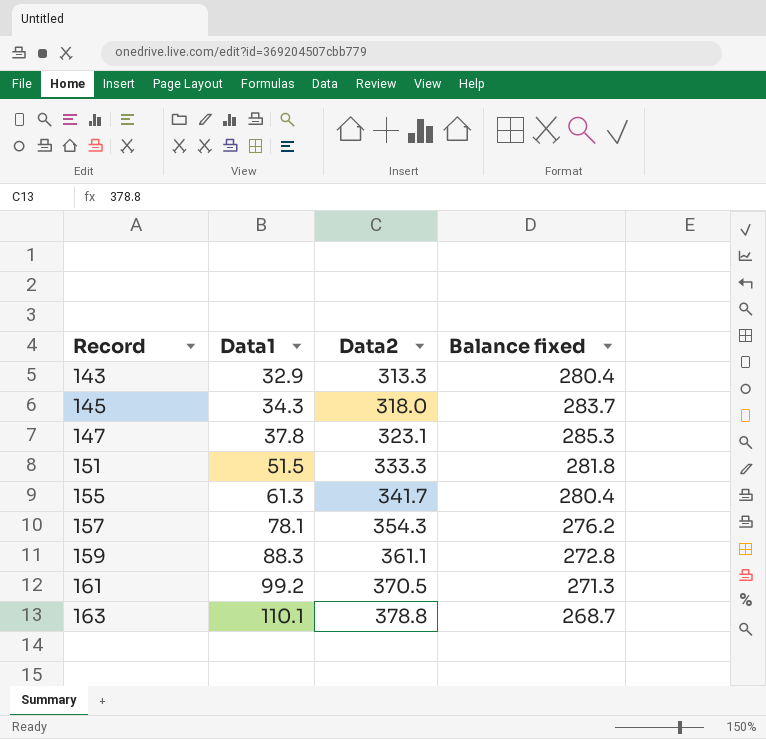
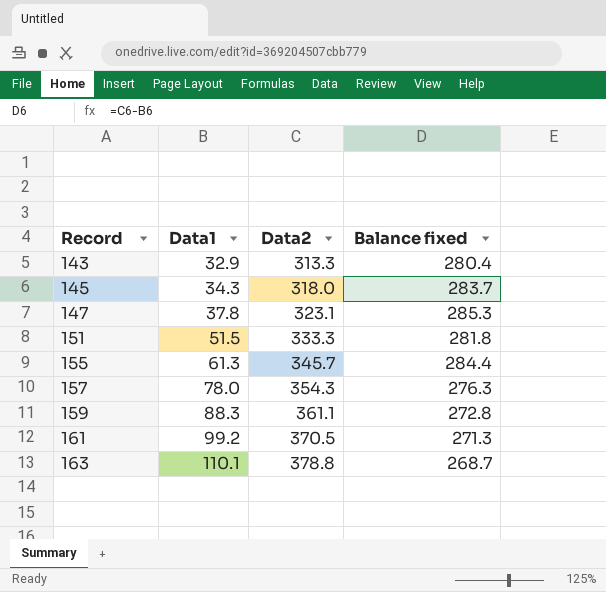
155 | Data2: 341.7 -> 345.7
155 | Balance fixed: 280.4 -> 284.4
157 | Data1: 78.1 -> 78.0
157 | Balance fixed: 276.2 -> 276.3

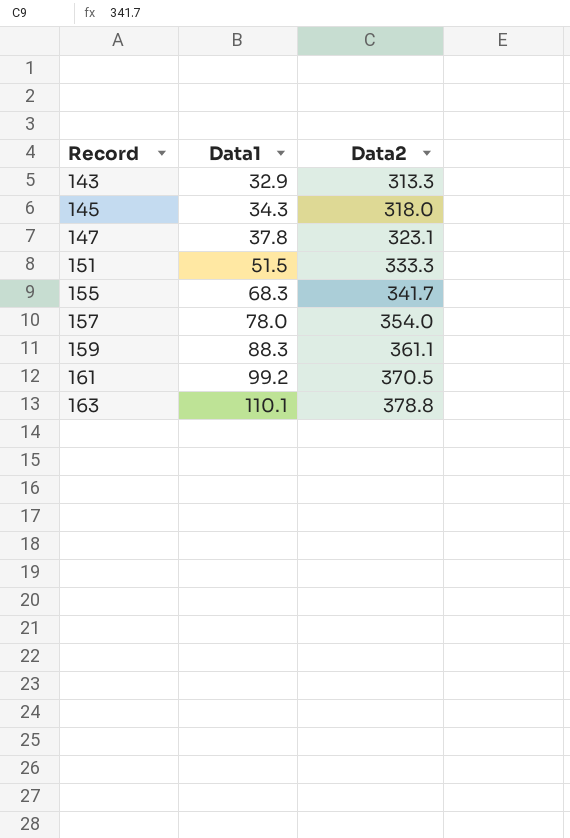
column Balance fixed | formula: [Data2] - [Data1] -> none
155 | Data1: 61.3 -> 68.3
155 | Data2: 345.7 -> 341.7
157 | Data2: 354.3 -> 354.0

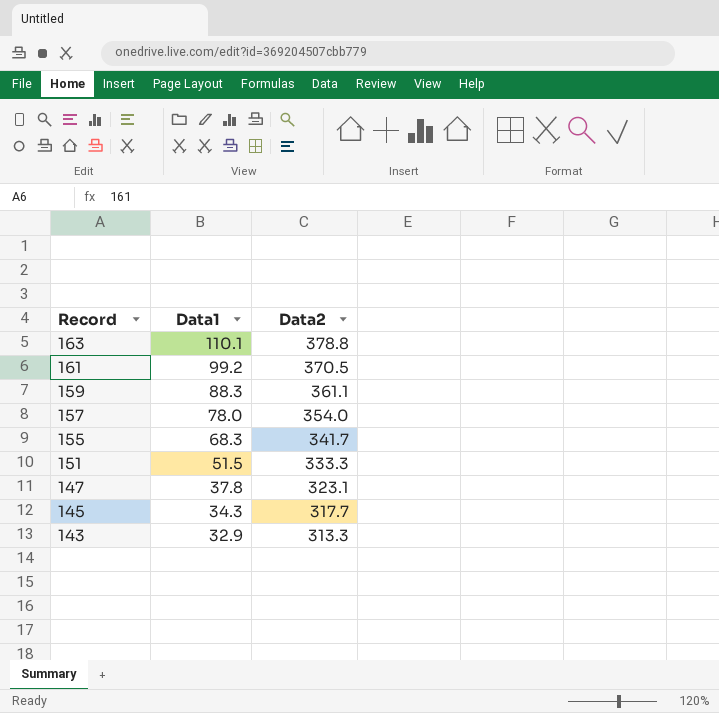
row order: Record ascending -> Record descending
145 | Data2: 318.0 -> 317.7

